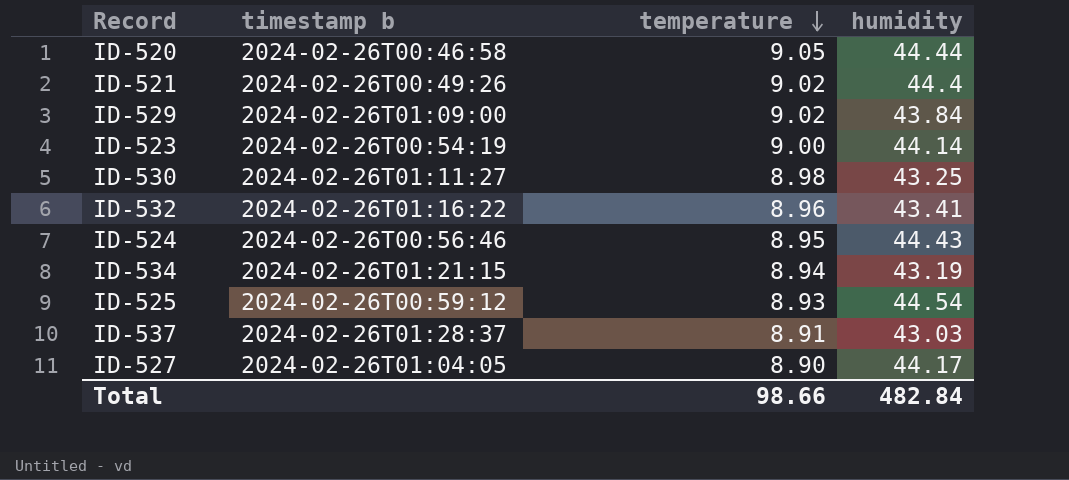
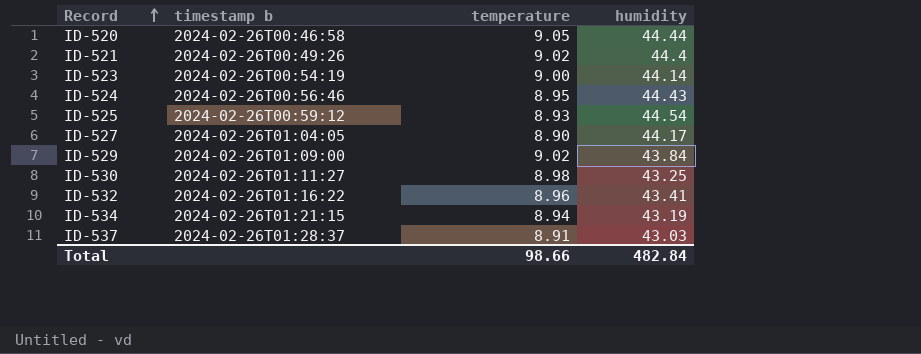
row order: temperature descending -> Record ascending

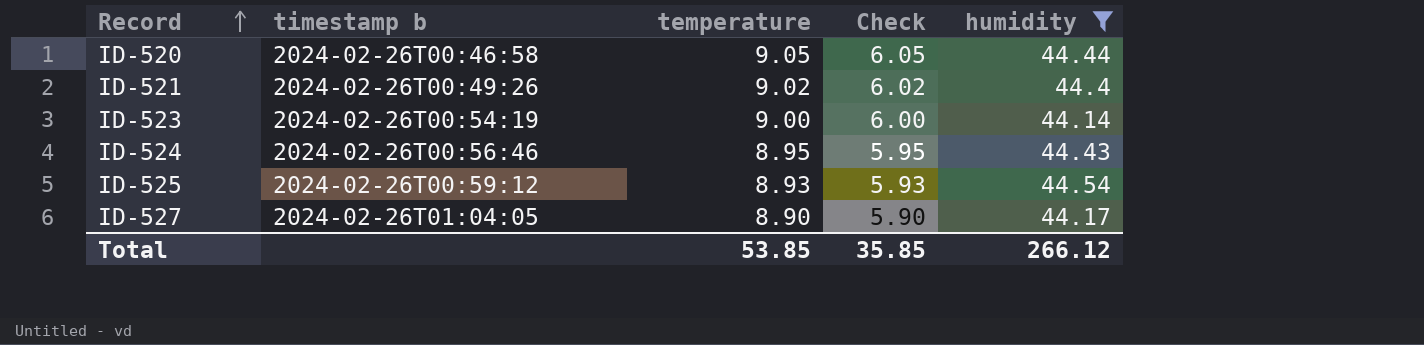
filter: none -> humidity >= 44.14
column Check | formula: none -> [temperature] - 3
Total | temperature: 98.66 -> 53.85
Total | humidity: 482.84 -> 266.12

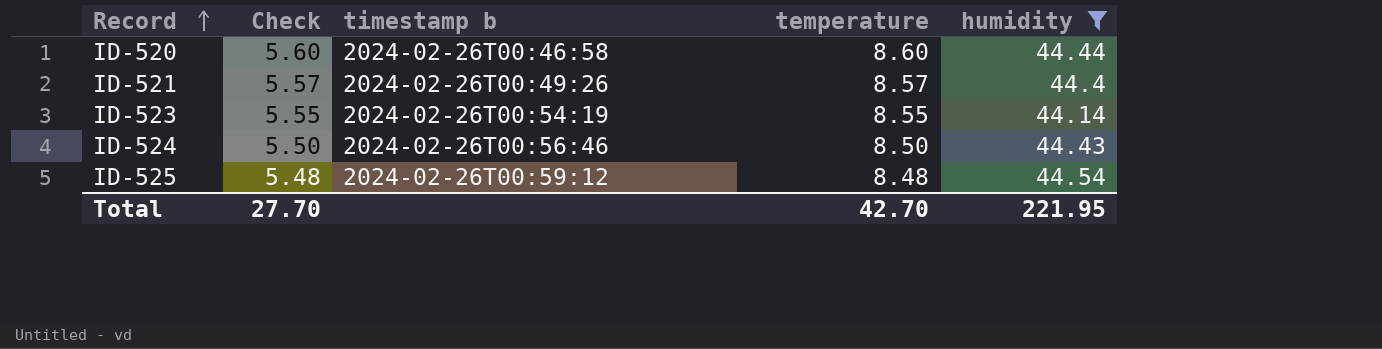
column Check | position: 4 -> 2
row ID-527: 2024-02-26T01:04:05 | 8.90 | 5.90 | 44.17 -> none
ID-520 | Check: 6.05 -> 5.60
ID-520 | temperature: 9.05 -> 8.60
ID-521 | Check: 6.02 -> 5.57
ID-521 | temperature: 9.02 -> 8.57
ID-523 | Check: 6.00 -> 5.55
ID-523 | temperature: 9.00 -> 8.55
ID-524 | Check: 5.95 -> 5.50
ID-524 | temperature: 8.95 -> 8.50
ID-525 | Check: 5.93 -> 5.48
ID-525 | temperature: 8.93 -> 8.48
Total | Check: 35.85 -> 27.70
Total | temperature: 53.85 -> 42.70
Total | humidity: 266.12 -> 221.95

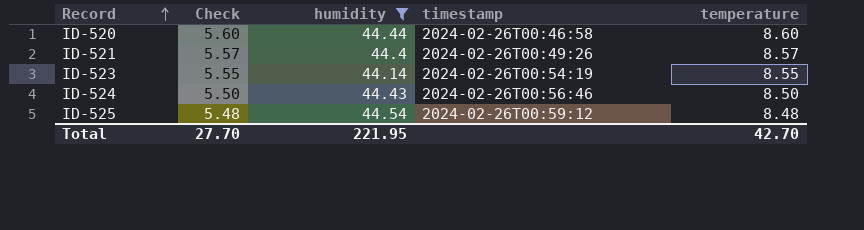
column humidity | position: 5 -> 3
column name: timestamp b -> timestamp

